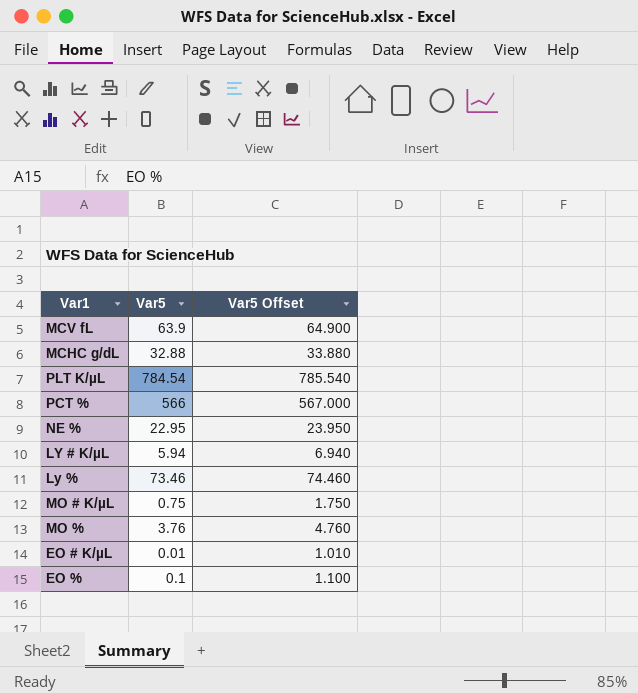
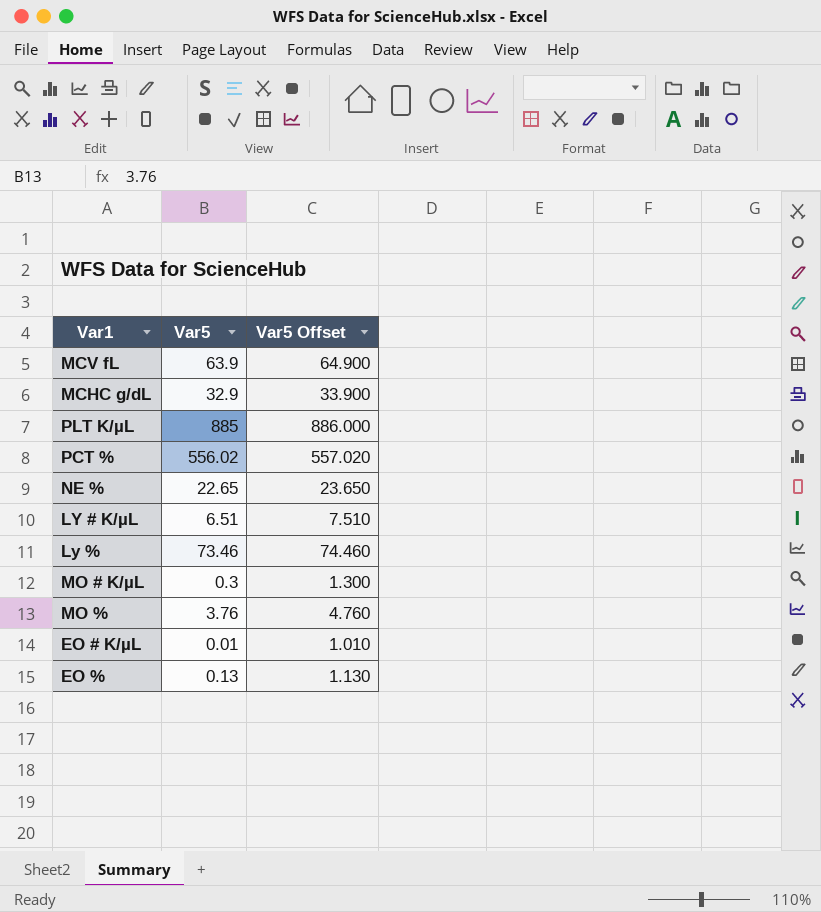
MCHC g/dL | Var5: 32.88 -> 32.9
MCHC g/dL | Var5 Offset: 33.880 -> 33.900
PLT K/µL | Var5: 784.54 -> 885
PLT K/µL | Var5 Offset: 785.540 -> 886.000
PCT % | Var5: 566 -> 556.02
PCT % | Var5 Offset: 567.000 -> 557.020
NE % | Var5: 22.95 -> 22.65
NE % | Var5 Offset: 23.950 -> 23.650
LY # K/µL | Var5: 5.94 -> 6.51
LY # K/µL | Var5 Offset: 6.940 -> 7.510
MO # K/µL | Var5: 0.75 -> 0.3
MO # K/µL | Var5 Offset: 1.750 -> 1.300
EO % | Var5: 0.1 -> 0.13
EO % | Var5 Offset: 1.100 -> 1.130

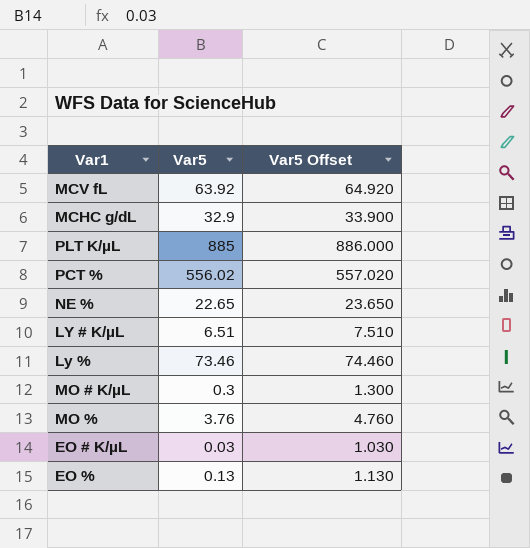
MCV fL | Var5: 63.9 -> 63.92
MCV fL | Var5 Offset: 64.900 -> 64.920
EO # K/µL | Var5: 0.01 -> 0.03
EO # K/µL | Var5 Offset: 1.010 -> 1.030

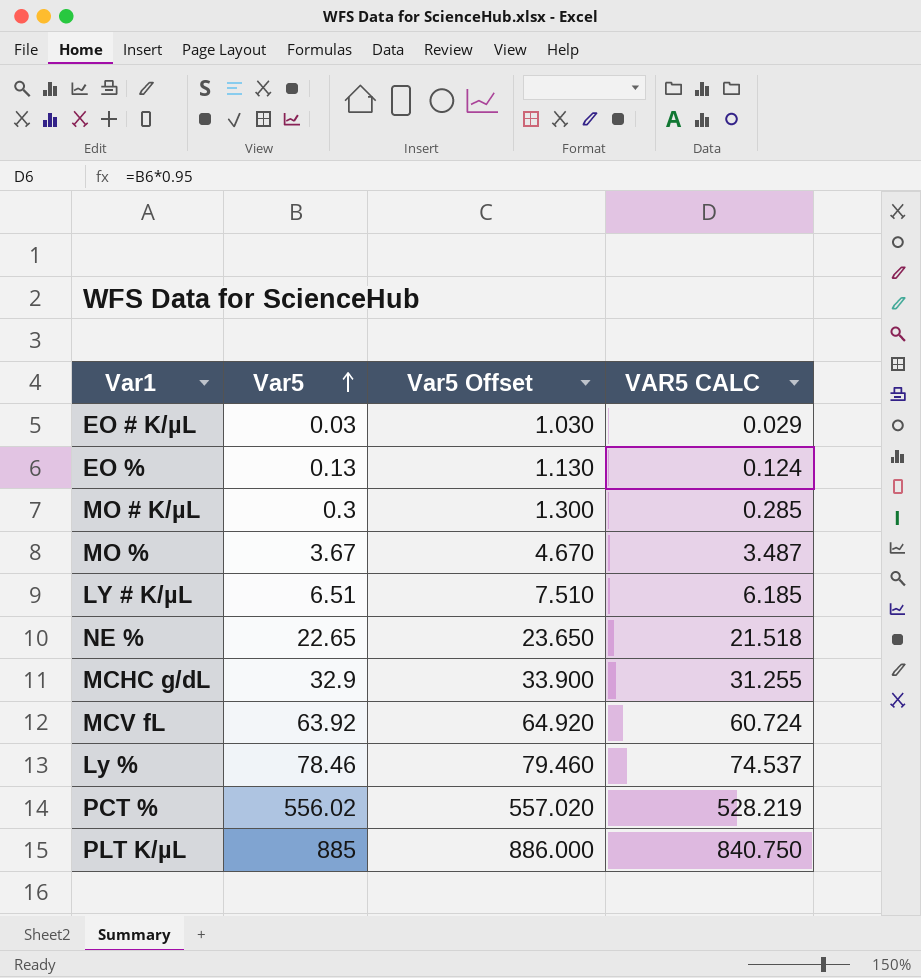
row order: none -> Var5 ascending
column VAR5 CALC | formula: none -> [Var5] * 0.95
MO % | Var5: 3.76 -> 3.67
MO % | Var5 Offset: 4.760 -> 4.670
Ly % | Var5: 73.46 -> 78.46
Ly % | Var5 Offset: 74.460 -> 79.460

